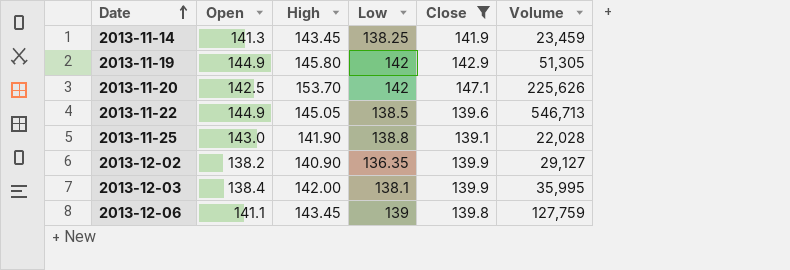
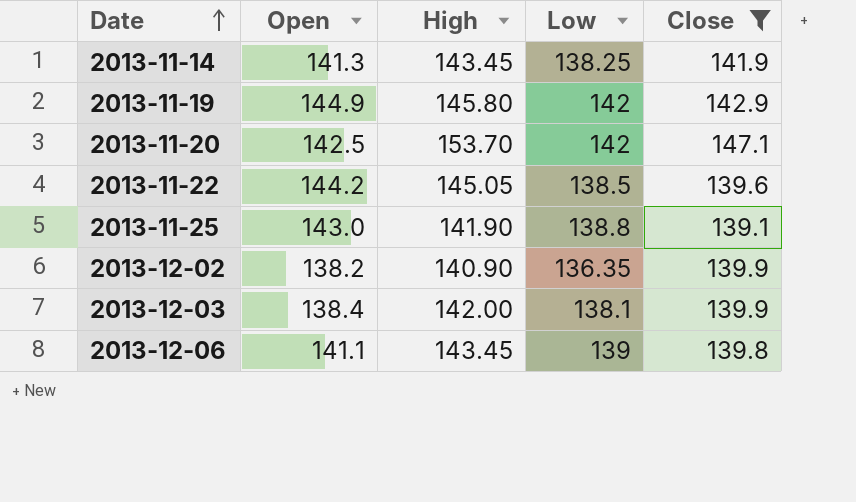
column Volume | position: 6 -> none
2013-11-22 | Open: 144.9 -> 144.2

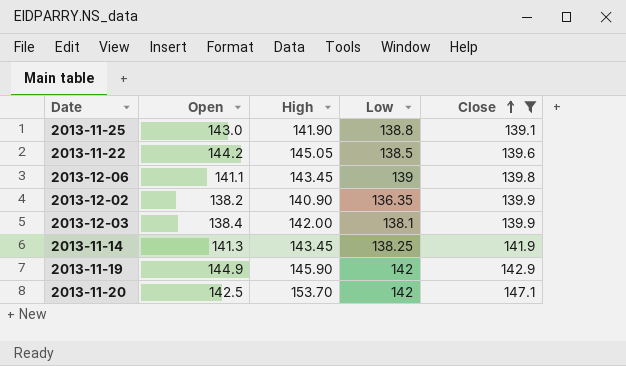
row order: Date ascending -> Close ascending
2013-11-19 | High: 145.80 -> 145.90

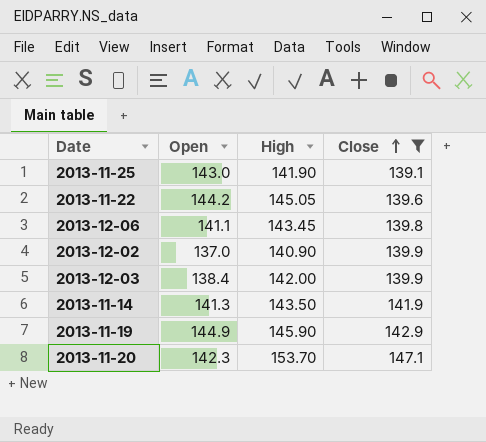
column Low | position: 4 -> none
2013-12-02 | Open: 138.2 -> 137.0
2013-11-14 | High: 143.45 -> 143.50
2013-11-20 | Open: 142.5 -> 142.3

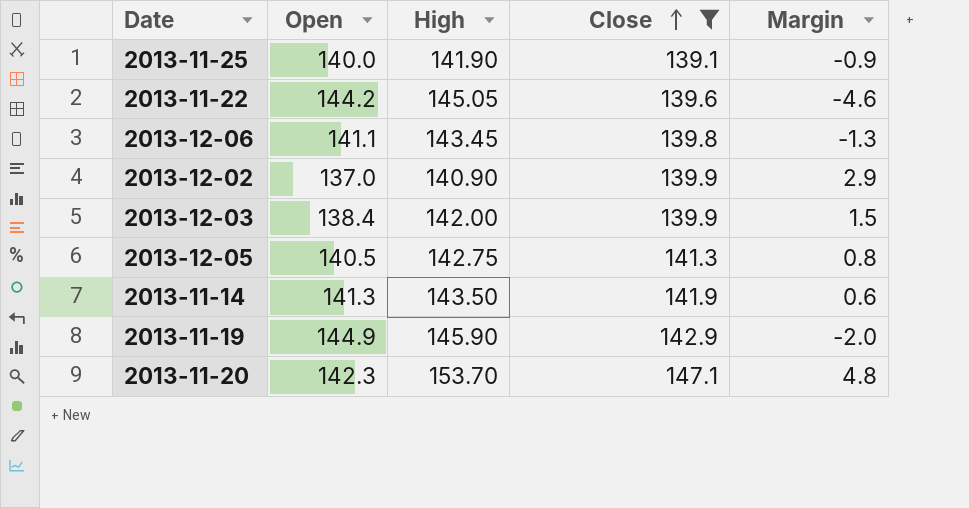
column Margin | formula: none -> [Close] - [Open]
2013-11-25 | Open: 143.0 -> 140.0
row 2013-12-05: none -> 140.5 | 142.75 | 141.3 | 0.8

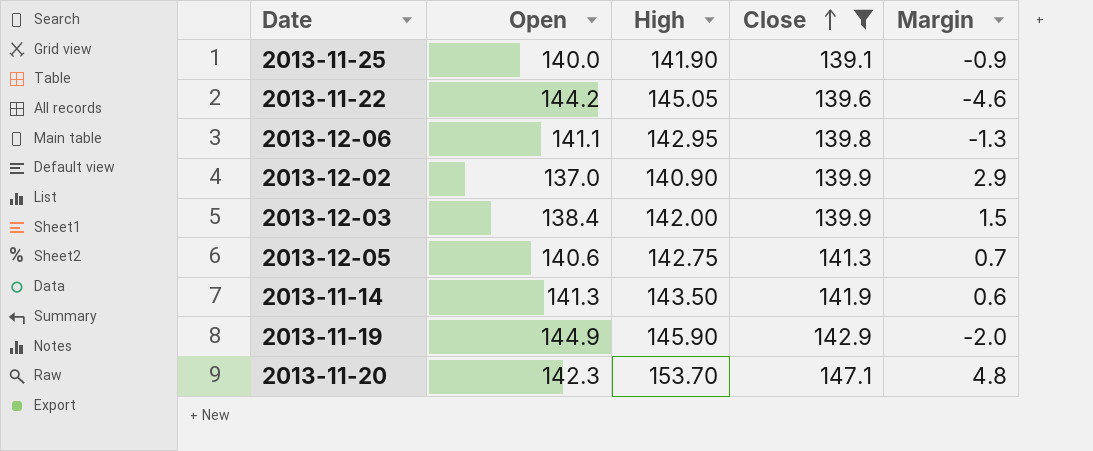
2013-12-06 | High: 143.45 -> 142.95
2013-12-05 | Open: 140.5 -> 140.6
2013-12-05 | Margin: 0.8 -> 0.7

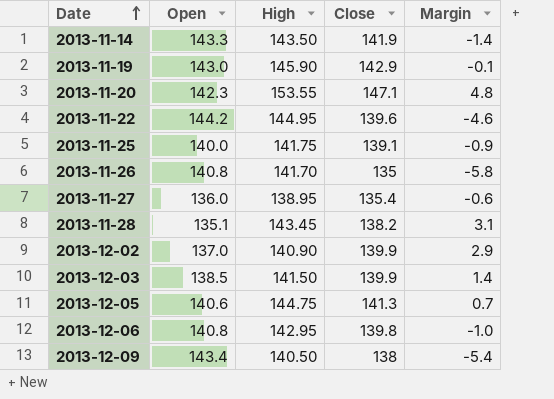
filter: Close >= 139.1 -> none
row order: Close ascending -> Date ascending
2013-11-14 | Open: 141.3 -> 143.3
2013-11-14 | Margin: 0.6 -> -1.4
2013-11-19 | Open: 144.9 -> 143.0
2013-11-19 | Margin: -2.0 -> -0.1
2013-11-20 | High: 153.70 -> 153.55
2013-11-22 | High: 145.05 -> 144.95
2013-11-25 | High: 141.90 -> 141.75
2013-12-03 | Open: 138.4 -> 138.5
2013-12-03 | High: 142.00 -> 141.50
2013-12-03 | Margin: 1.5 -> 1.4
2013-12-05 | High: 142.75 -> 144.75
2013-12-06 | Open: 141.1 -> 140.8
2013-12-06 | Margin: -1.3 -> -1.0

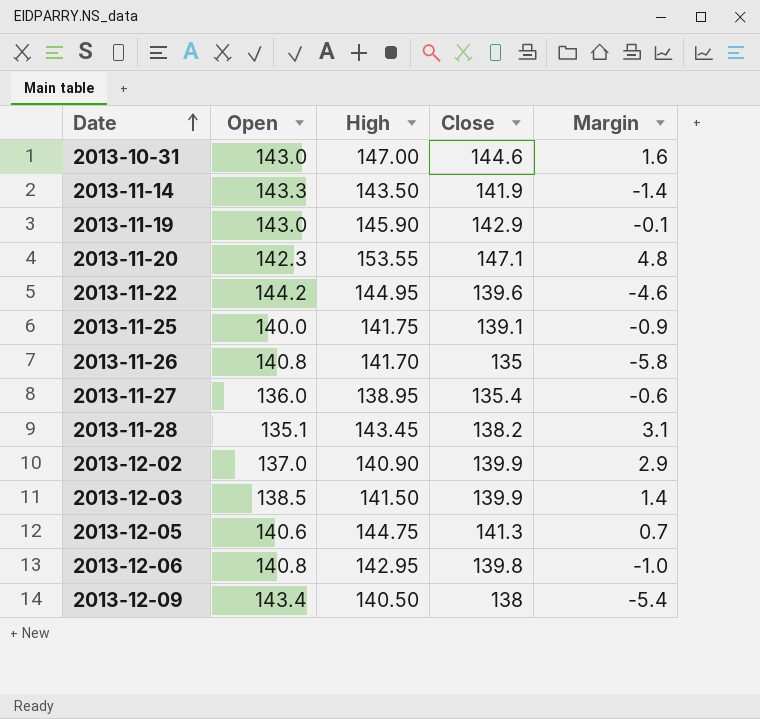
row 2013-10-31: none -> 143.0 | 147.00 | 144.6 | 1.6

